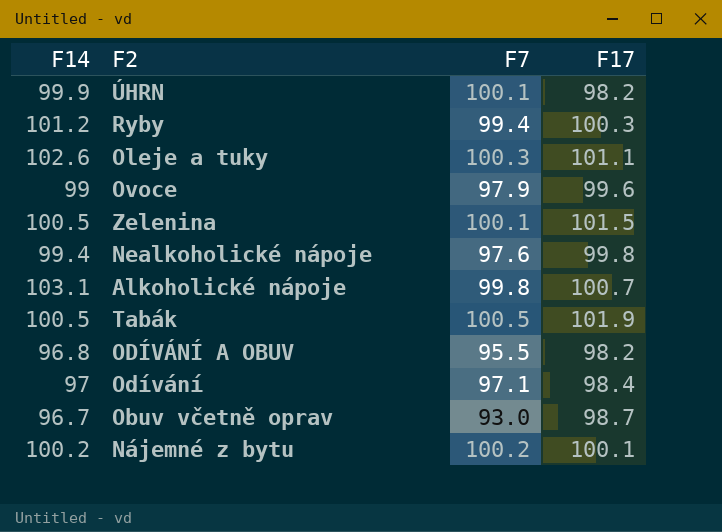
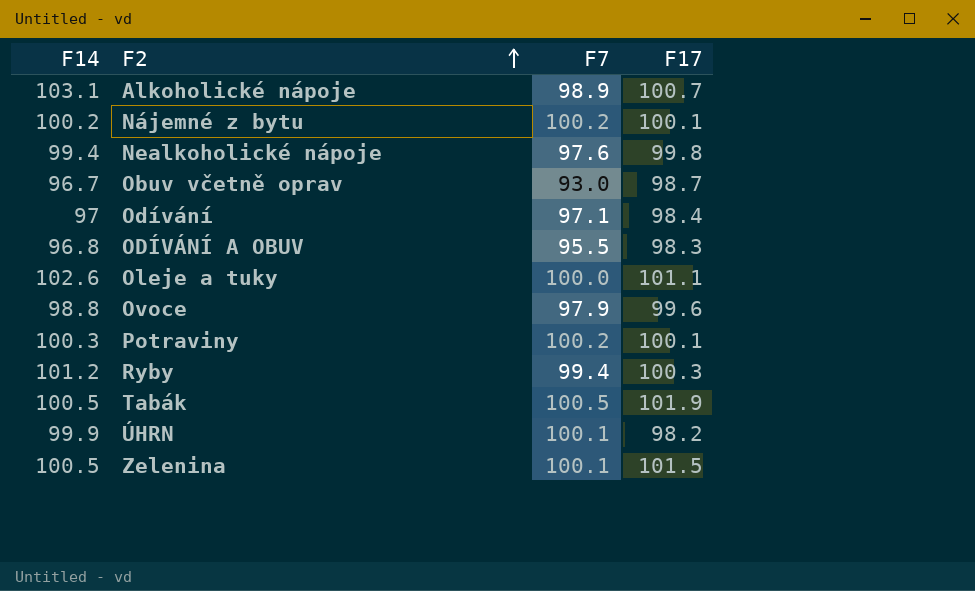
row order: none -> F2 ascending
Alkoholické nápoje | F7: 99.8 -> 98.9
ODÍVÁNÍ A OBUV | F17: 98.2 -> 98.3
Oleje a tuky | F7: 100.3 -> 100.0
Ovoce | F14: 99 -> 98.8
row Potraviny: none -> 100.3 | 100.2 | 100.1

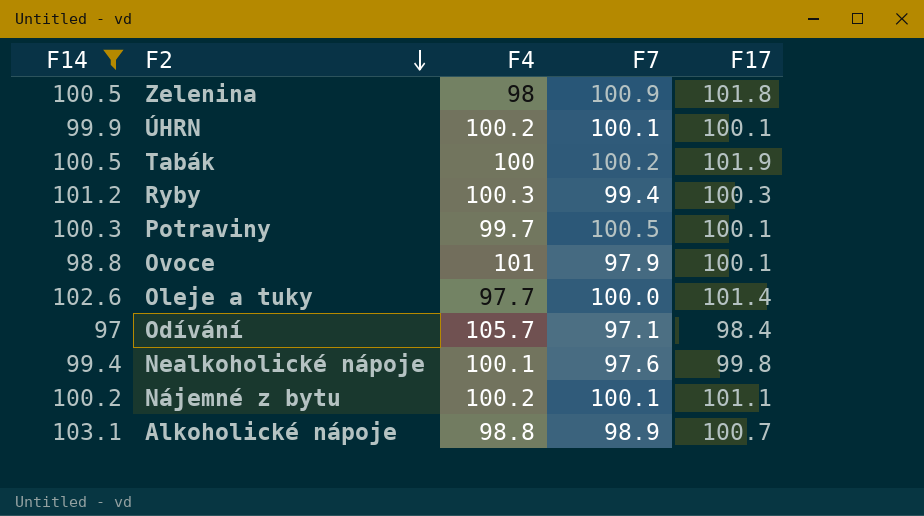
filter: none -> F14 >= 97
row order: F2 ascending -> F2 descending
column F4 | position: none -> 3
Zelenina | F7: 100.1 -> 100.9
Zelenina | F17: 101.5 -> 101.8
ÚHRN | F17: 98.2 -> 100.1
Tabák | F7: 100.5 -> 100.2
Potraviny | F7: 100.2 -> 100.5
Ovoce | F17: 99.6 -> 100.1
Oleje a tuky | F17: 101.1 -> 101.4
Nájemné z bytu | F7: 100.2 -> 100.1
Nájemné z bytu | F17: 100.1 -> 101.1

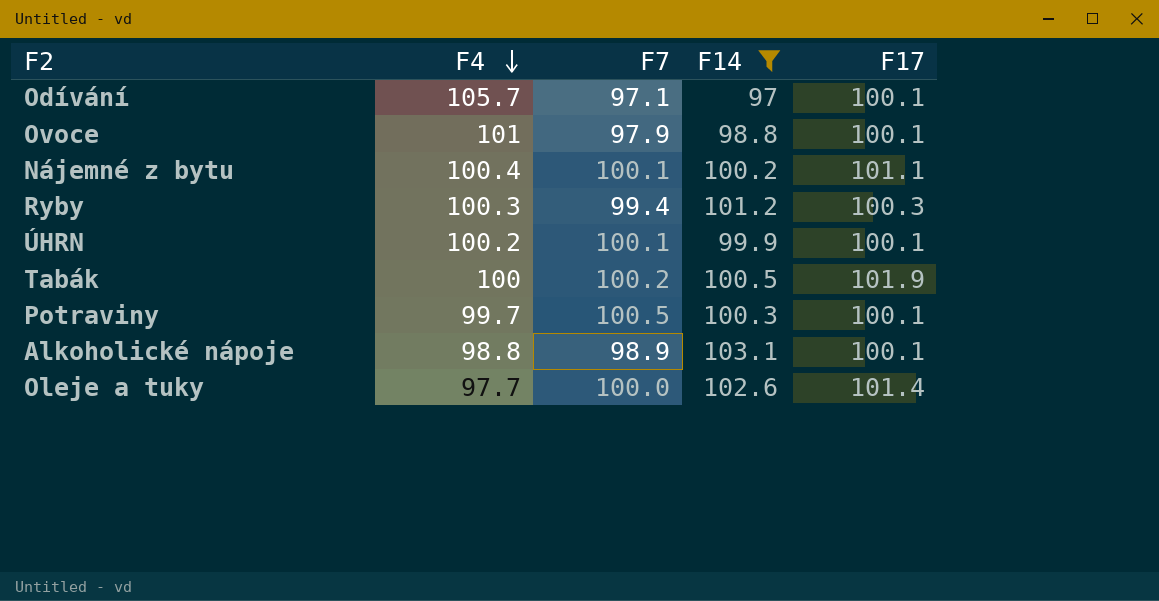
row order: F2 descending -> F4 descending
column F14 | position: 1 -> 4
row Zelenina: 100.5 | 98 | 100.9 | 101.8 -> none
row Nealkoholické nápoje: 99.4 | 100.1 | 97.6 | 99.8 -> none
Odívání | F17: 98.4 -> 100.1
Nájemné z bytu | F4: 100.2 -> 100.4
Alkoholické nápoje | F17: 100.7 -> 100.1

